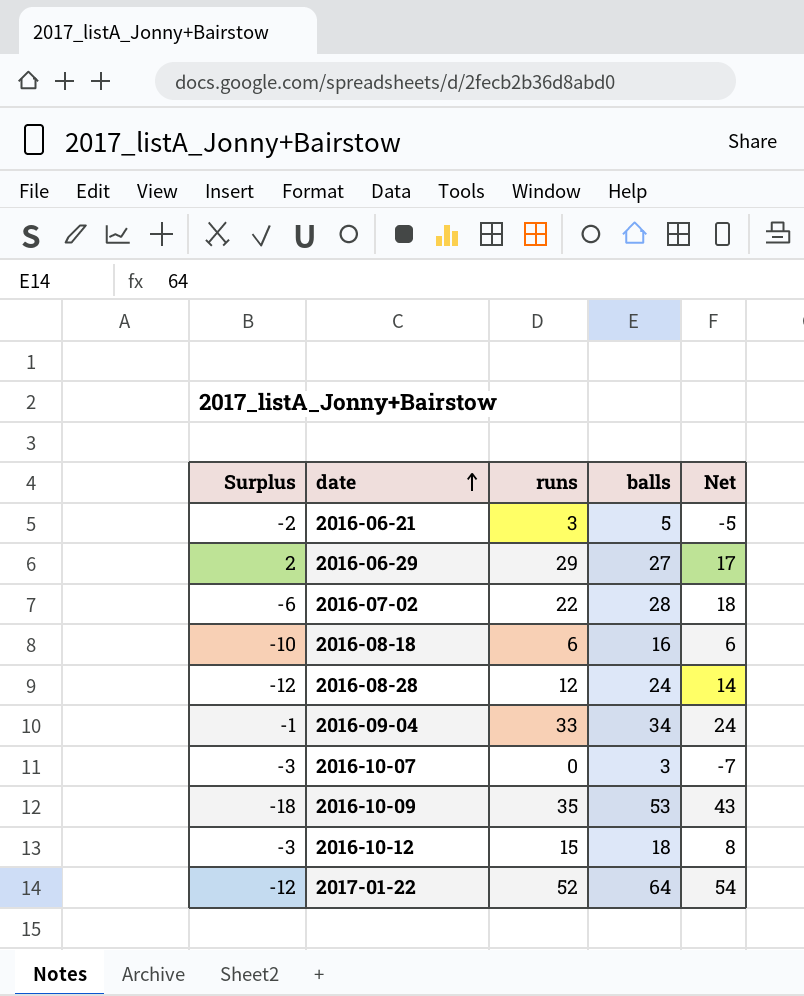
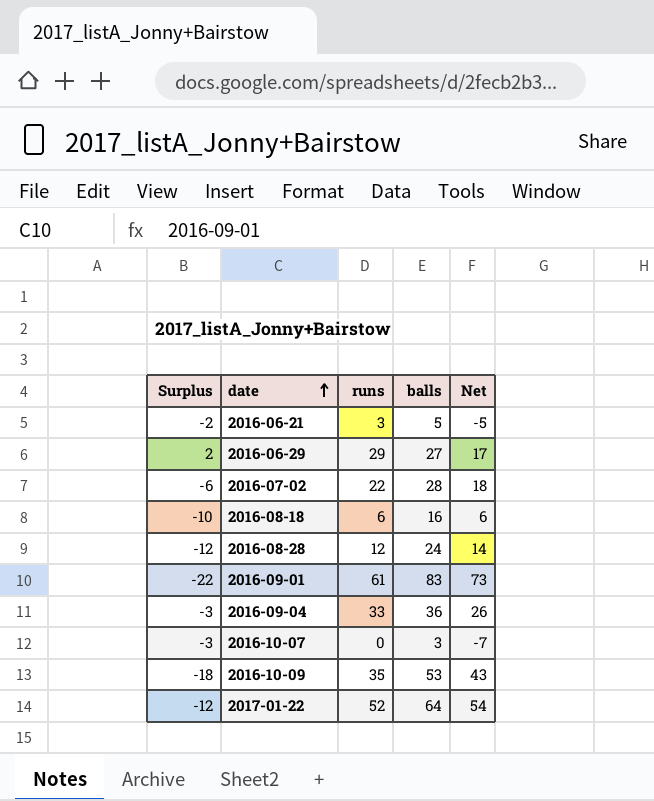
row 2016-10-12: -3 | 15 | 18 | 8 -> none
row 2016-09-01: none -> -22 | 61 | 83 | 73
2016-09-04 | Surplus: -1 -> -3
2016-09-04 | balls: 34 -> 36
2016-09-04 | Net: 24 -> 26

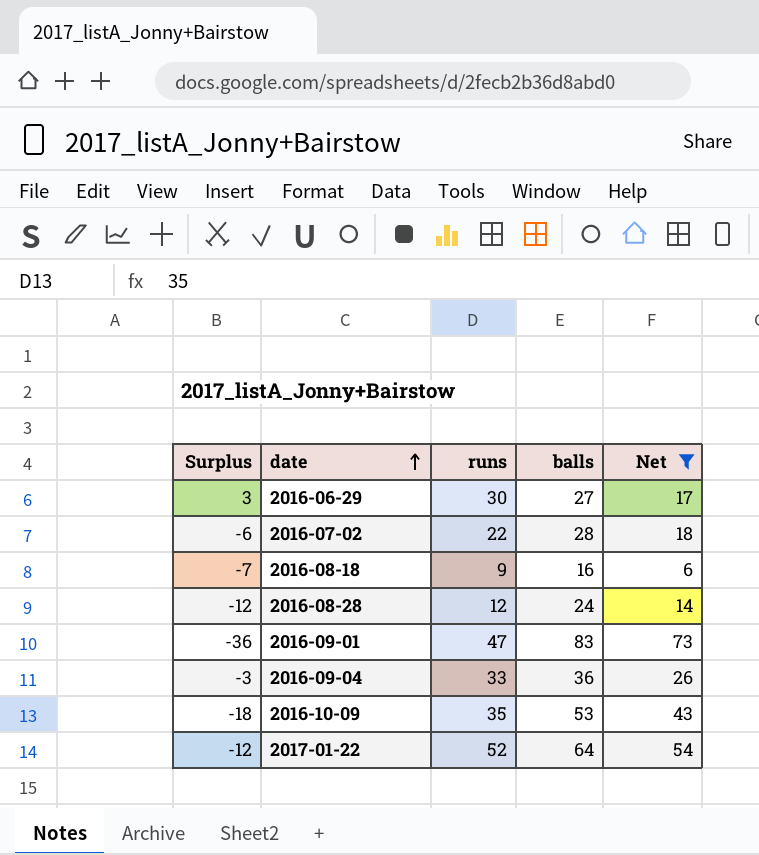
filter: none -> Net >= 6
2016-06-29 | Surplus: 2 -> 3
2016-06-29 | runs: 29 -> 30
2016-08-18 | Surplus: -10 -> -7
2016-08-18 | runs: 6 -> 9
2016-09-01 | Surplus: -22 -> -36
2016-09-01 | runs: 61 -> 47

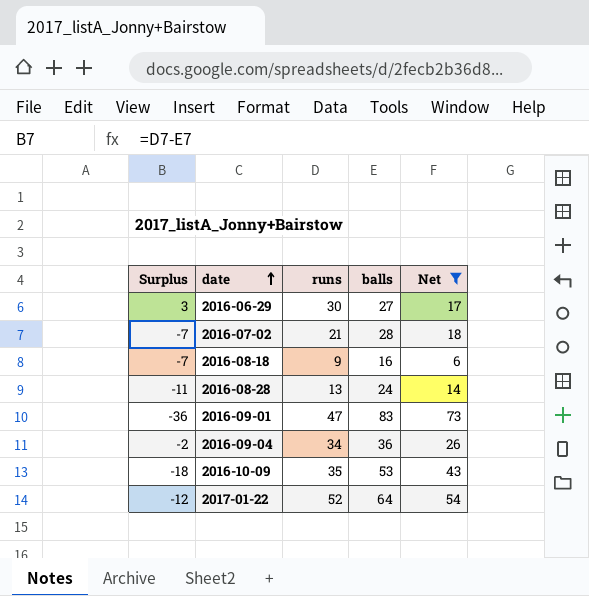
2016-07-02 | Surplus: -6 -> -7
2016-07-02 | runs: 22 -> 21
2016-08-28 | Surplus: -12 -> -11
2016-08-28 | runs: 12 -> 13
2016-09-04 | Surplus: -3 -> -2
2016-09-04 | runs: 33 -> 34

